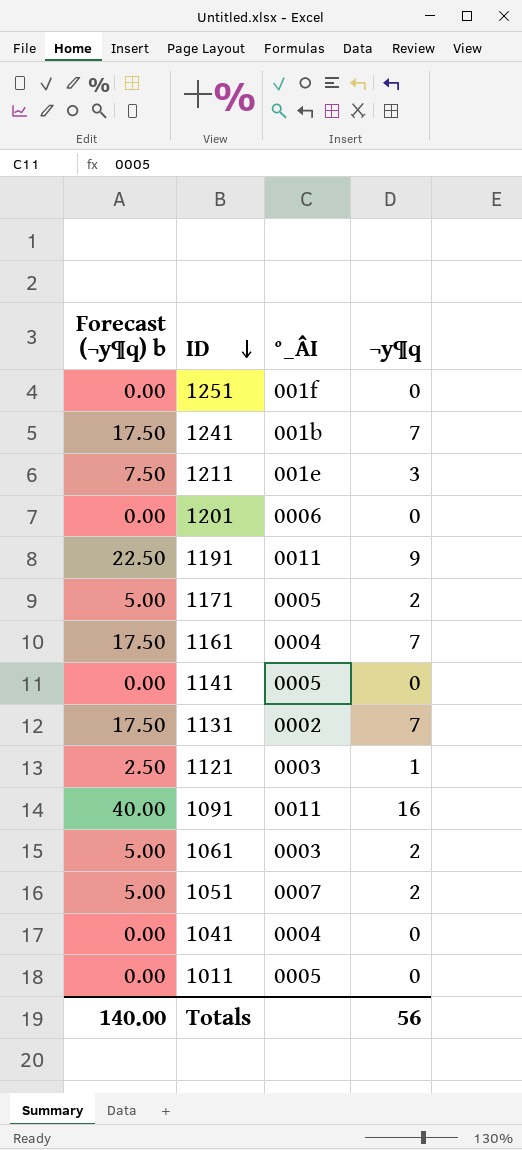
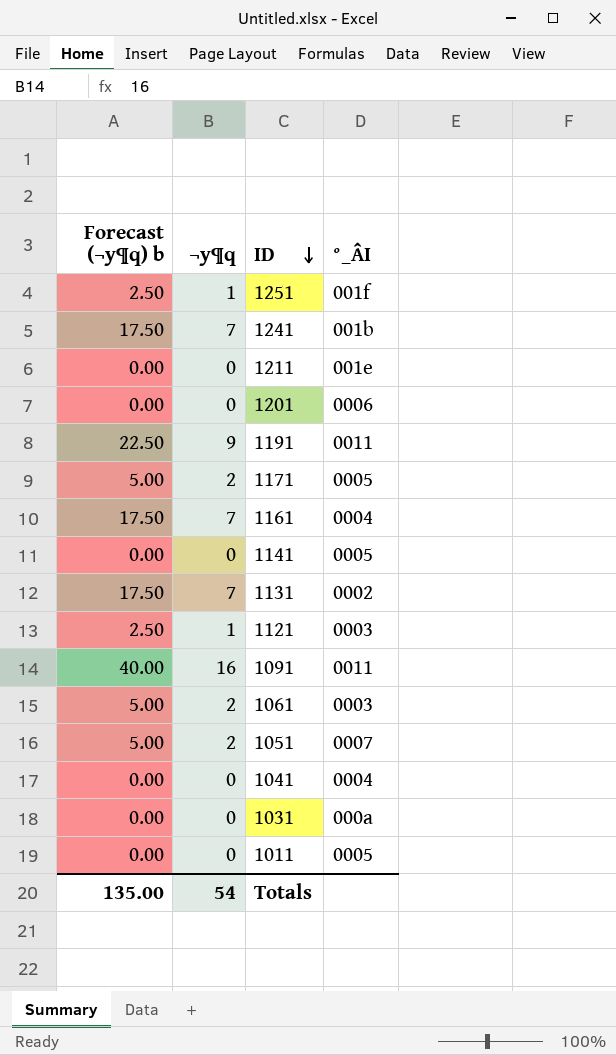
column ¬y¶q | position: 4 -> 2
1251 | Forecast (¬y¶q) b: 0.00 -> 2.50
1251 | ¬y¶q: 0 -> 1
1211 | Forecast (¬y¶q) b: 7.50 -> 0.00
1211 | ¬y¶q: 3 -> 0
row 1031: none -> 0.00 | 0 | 000a
Totals | Forecast (¬y¶q) b: 140.00 -> 135.00
Totals | ¬y¶q: 56 -> 54

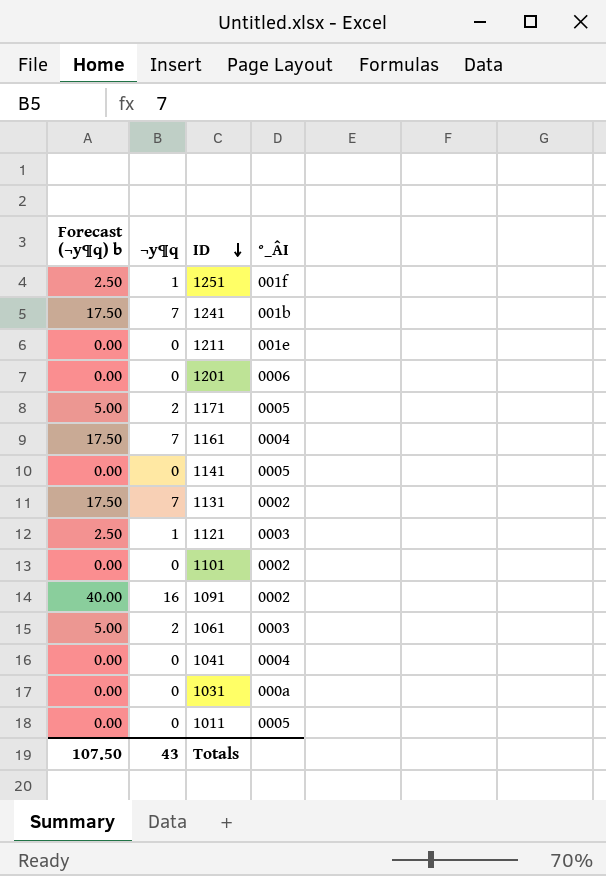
row 1191: 22.50 | 9 | 0011 -> none
row 1051: 5.00 | 2 | 0007 -> none
row 1101: none -> 0.00 | 0 | 0002
1091 | °_ÂI: 0011 -> 0002
Totals | Forecast (¬y¶q) b: 135.00 -> 107.50
Totals | ¬y¶q: 54 -> 43

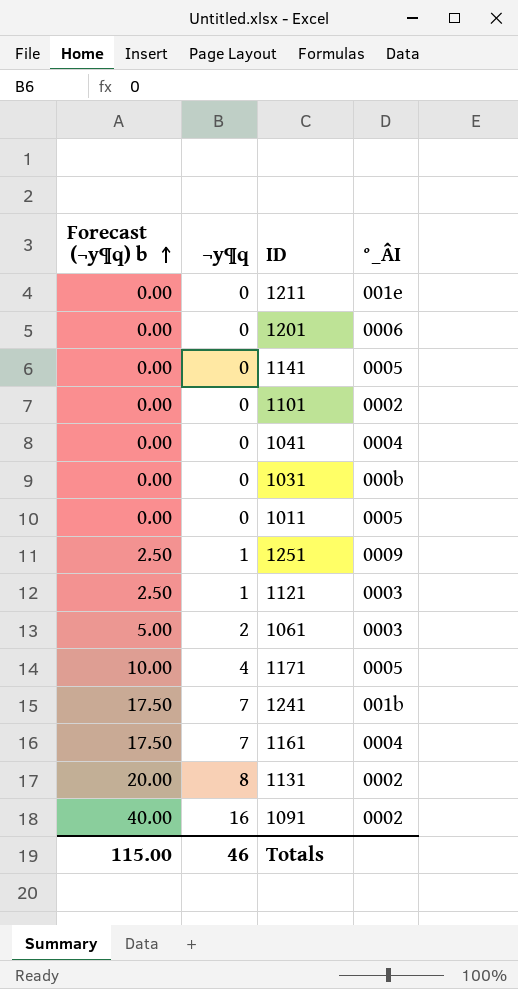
row order: ID descending -> Forecast (¬y¶q) b ascending
1031 | °_ÂI: 000a -> 000b
1251 | °_ÂI: 001f -> 0009
1171 | Forecast (¬y¶q) b: 5.00 -> 10.00
1171 | ¬y¶q: 2 -> 4
1131 | Forecast (¬y¶q) b: 17.50 -> 20.00
1131 | ¬y¶q: 7 -> 8
Totals | Forecast (¬y¶q) b: 107.50 -> 115.00
Totals | ¬y¶q: 43 -> 46

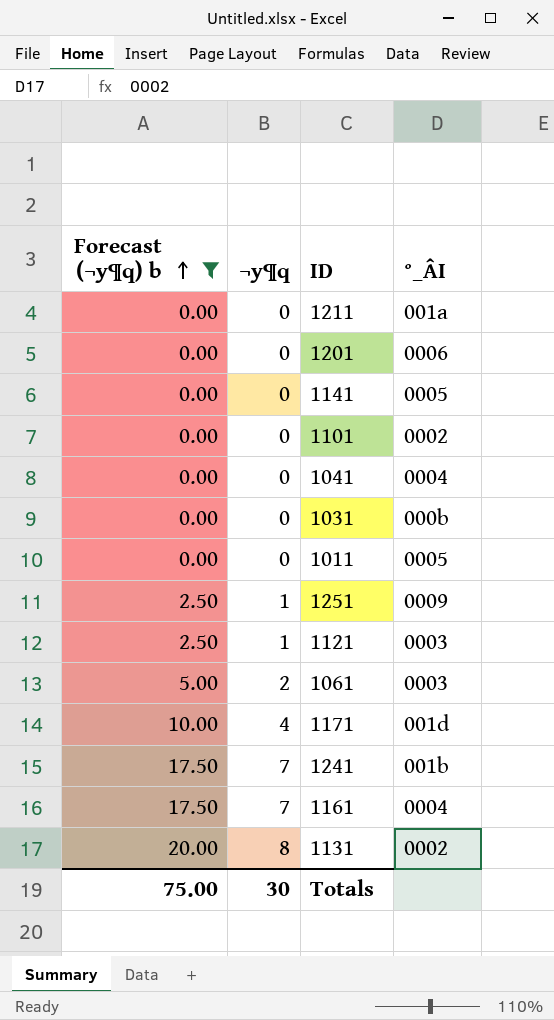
filter: none -> Forecast (¬y¶q) b != 40.00
1211 | °_ÂI: 001e -> 001a
1171 | °_ÂI: 0005 -> 001d
Totals | Forecast (¬y¶q) b: 115.00 -> 75.00
Totals | ¬y¶q: 46 -> 30

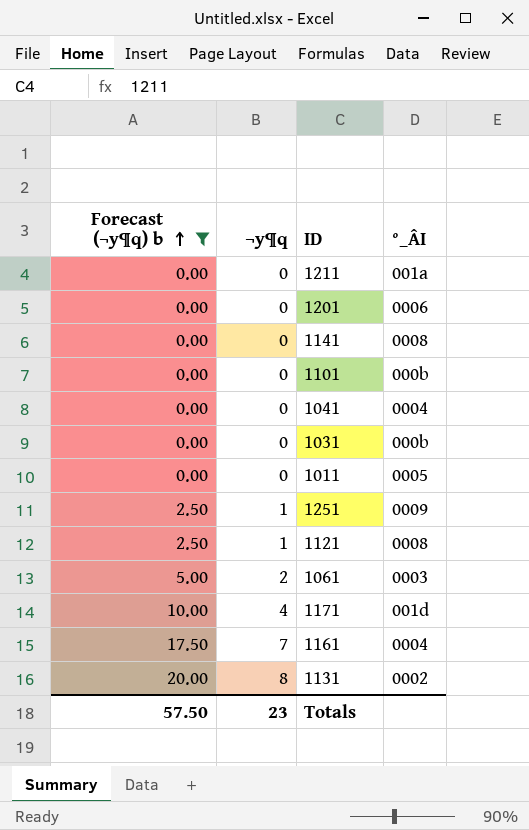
row 1241: 17.50 | 7 | 001b -> none
1141 | °_ÂI: 0005 -> 0008
1101 | °_ÂI: 0002 -> 000b
1121 | °_ÂI: 0003 -> 0008
Totals | Forecast (¬y¶q) b: 75.00 -> 57.50
Totals | ¬y¶q: 30 -> 23

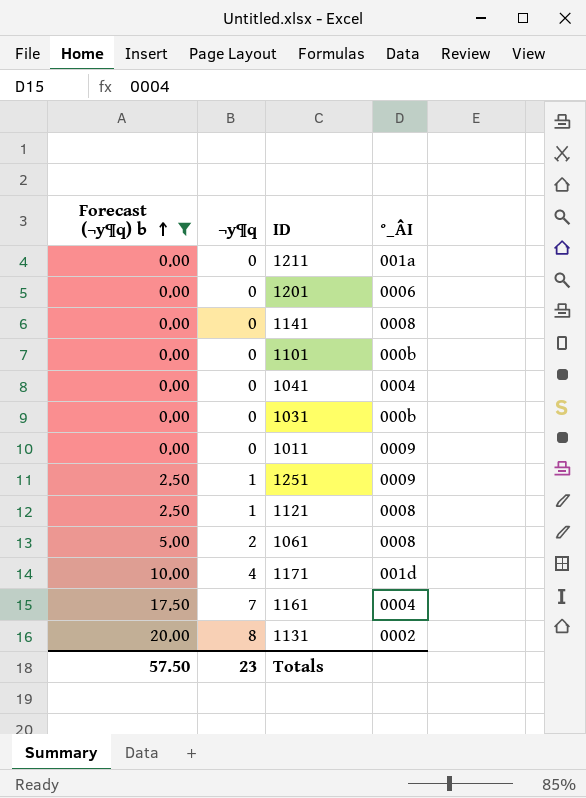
1011 | °_ÂI: 0005 -> 0009
1061 | °_ÂI: 0003 -> 0008

